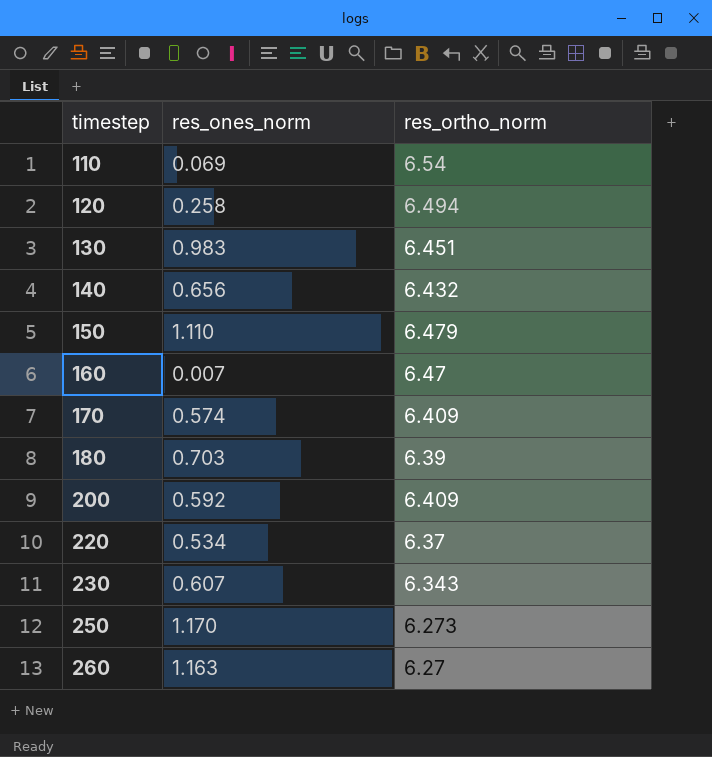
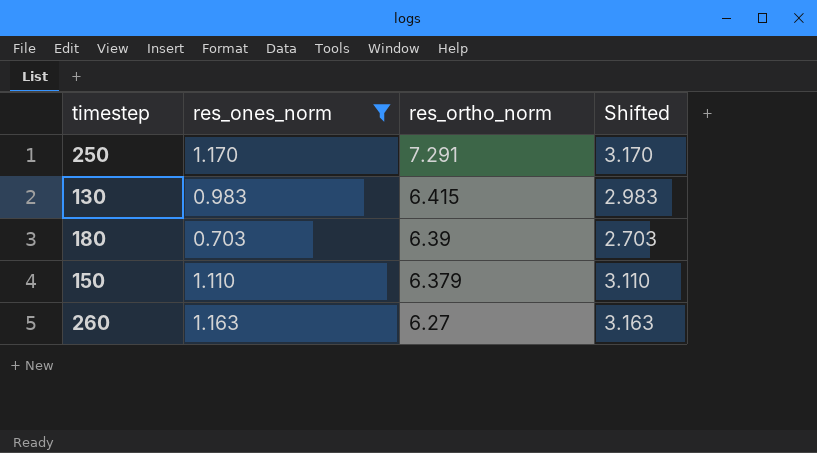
filter: none -> res_ones_norm >= 0.703
row order: timestep ascending -> res_ortho_norm descending
column Shifted | formula: none -> [res_ones_norm] + 2
250 | res_ortho_norm: 6.273 -> 7.291
130 | res_ortho_norm: 6.451 -> 6.415
150 | res_ortho_norm: 6.479 -> 6.379

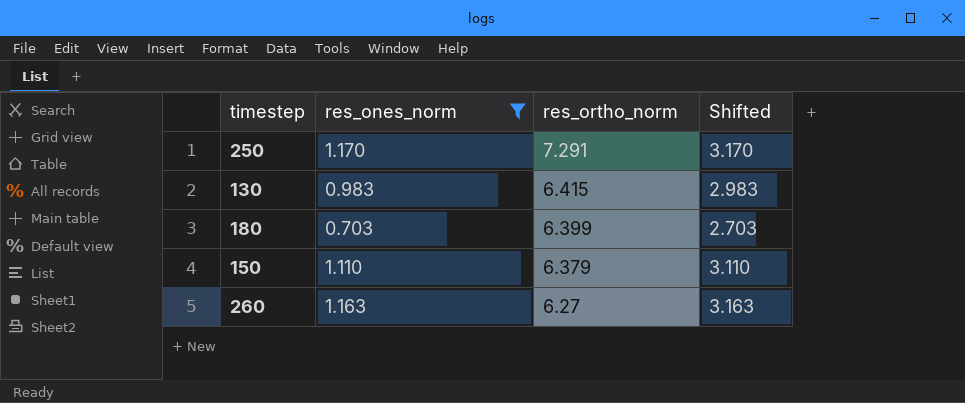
180 | res_ortho_norm: 6.39 -> 6.399

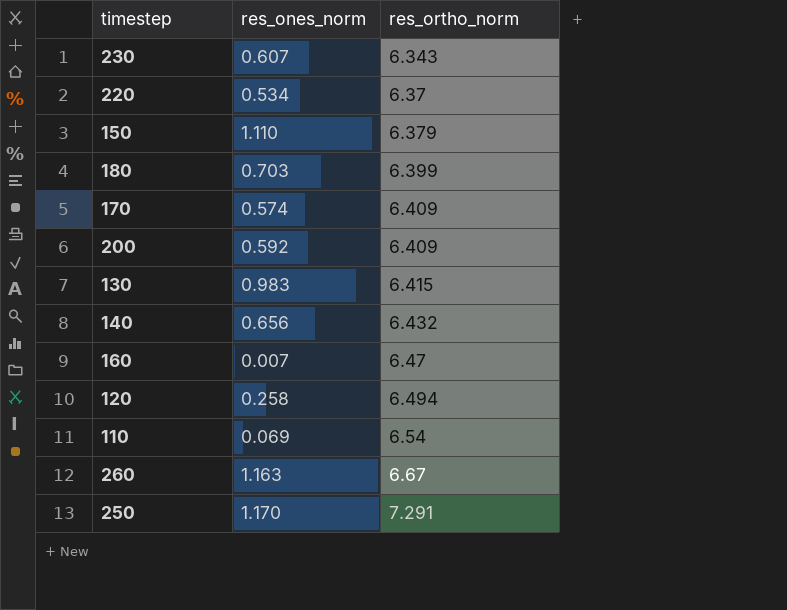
filter: res_ones_norm >= 0.703 -> none
row order: res_ortho_norm descending -> res_ortho_norm ascending
column Shifted | formula: [res_ones_norm] + 2 -> none
260 | res_ortho_norm: 6.27 -> 6.67

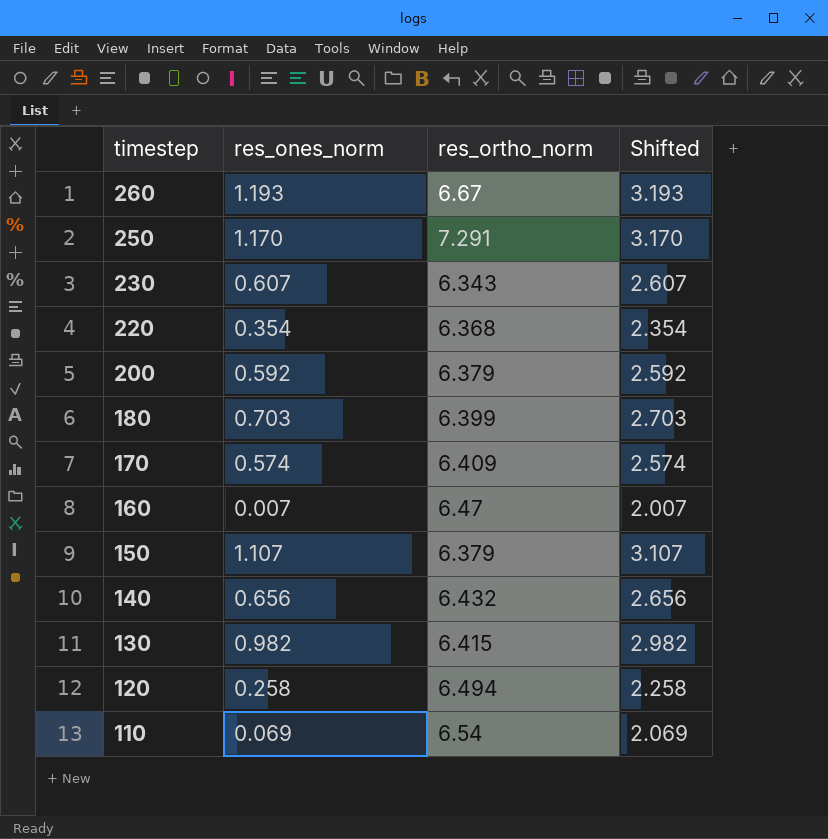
row order: res_ortho_norm ascending -> timestep descending
column Shifted | formula: none -> [res_ones_norm] + 2
260 | res_ones_norm: 1.163 -> 1.193
220 | res_ones_norm: 0.534 -> 0.354
220 | res_ortho_norm: 6.37 -> 6.368
200 | res_ortho_norm: 6.409 -> 6.379
150 | res_ones_norm: 1.110 -> 1.107
130 | res_ones_norm: 0.983 -> 0.982

